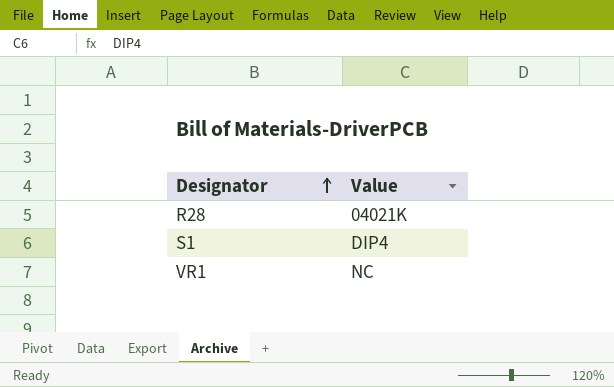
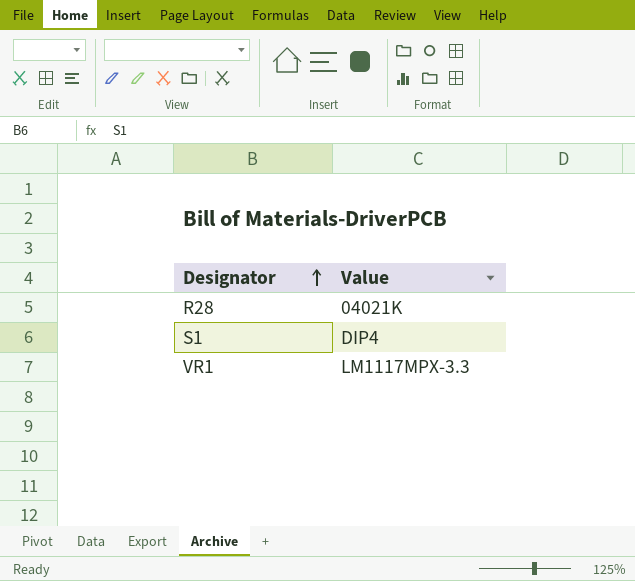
VR1 | Value: NC -> LM1117MPX-3.3

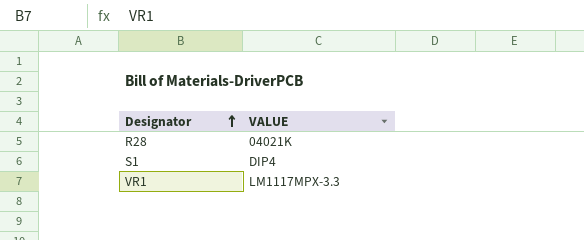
column name: Value -> VALUE

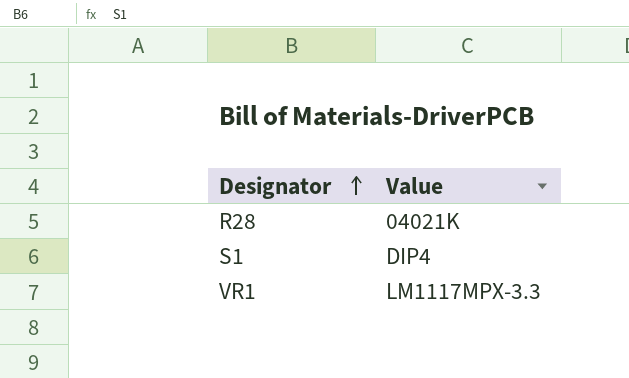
column name: VALUE -> Value

